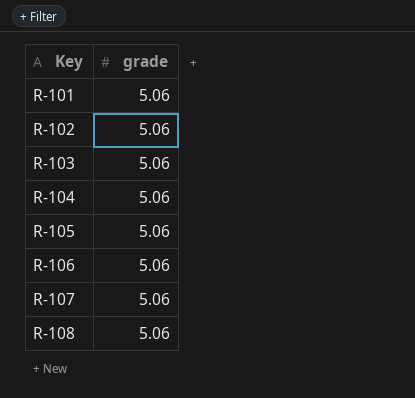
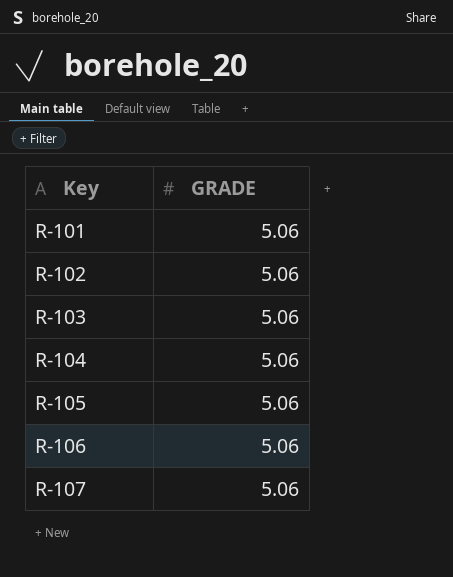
column name: grade -> GRADE
row R-108: 5.06 -> none

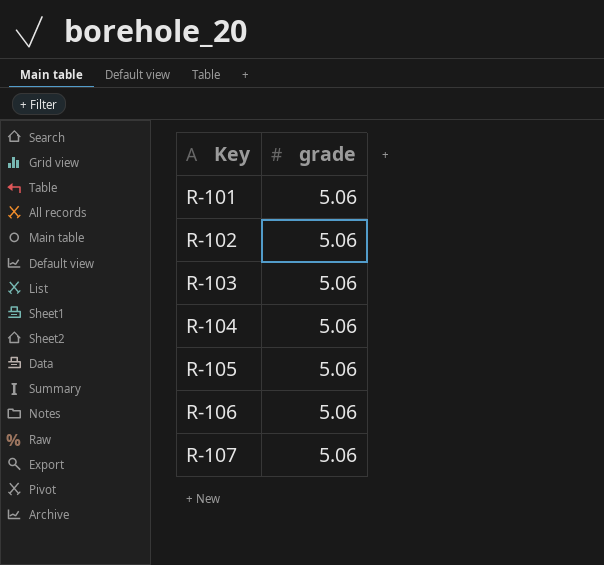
column name: GRADE -> grade

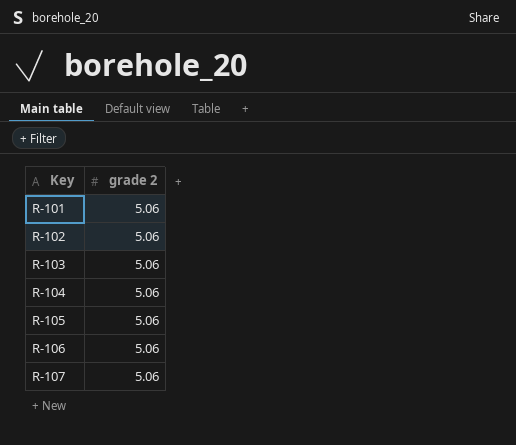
column name: grade -> grade 2

